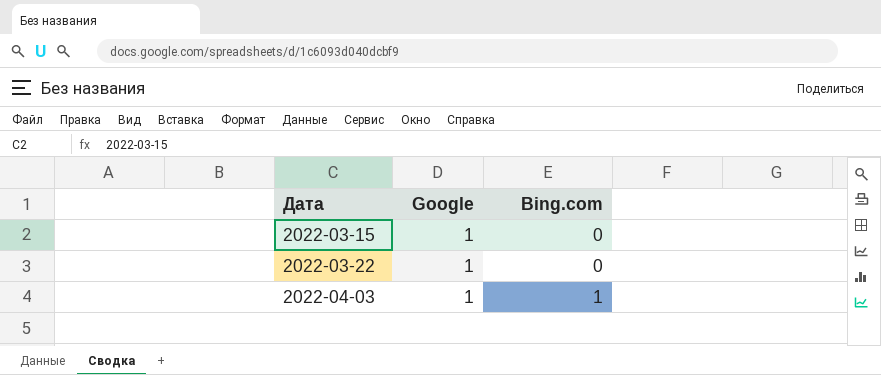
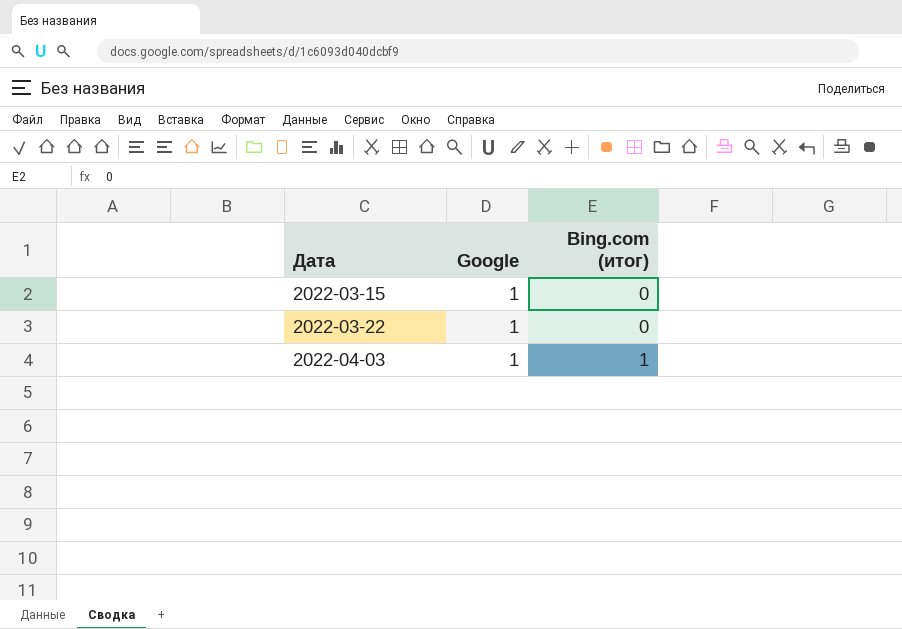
column name: Bing.com -> Bing.com (итог)

